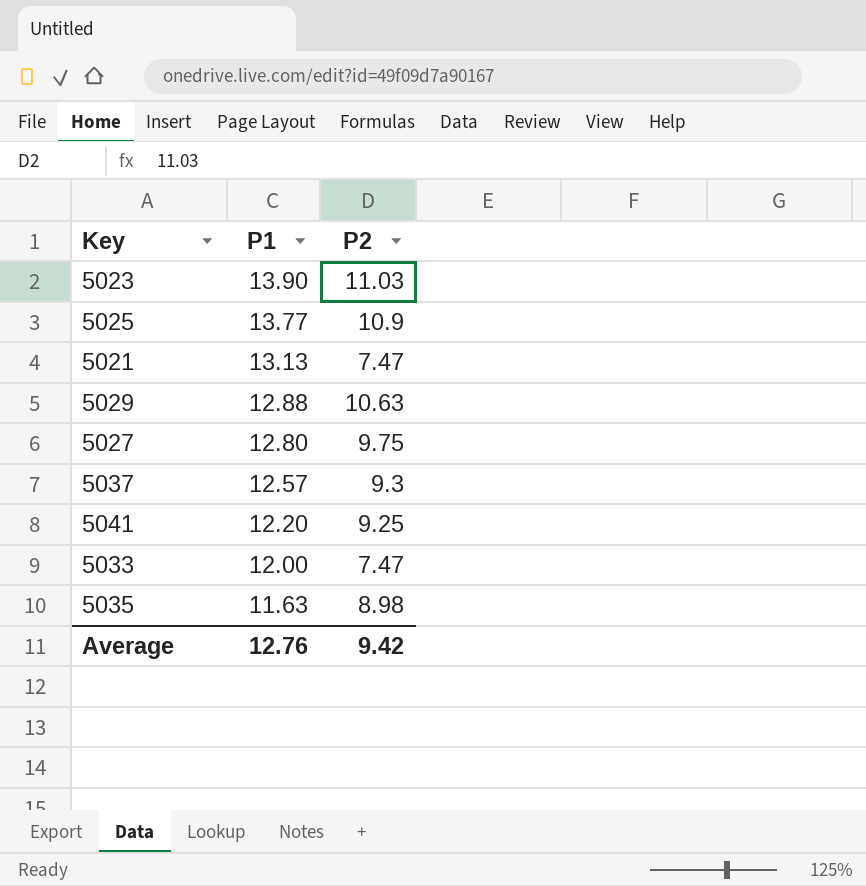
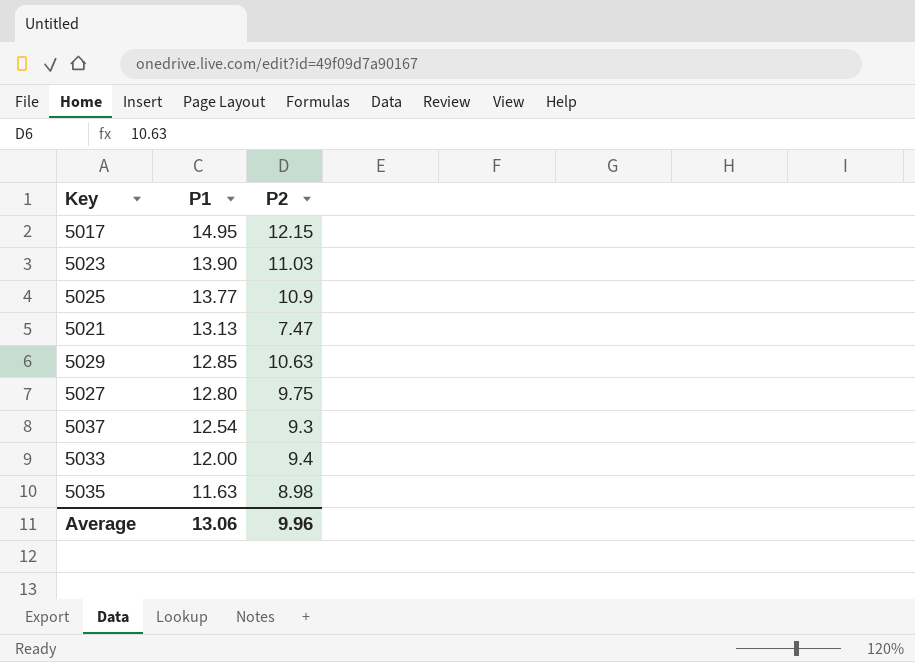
row 5041: 12.20 | 9.25 -> none
row 5017: none -> 14.95 | 12.15
5029 | P1: 12.88 -> 12.85
5037 | P1: 12.57 -> 12.54
5033 | P2: 7.47 -> 9.4
Average | P1: 12.76 -> 13.06
Average | P2: 9.42 -> 9.96

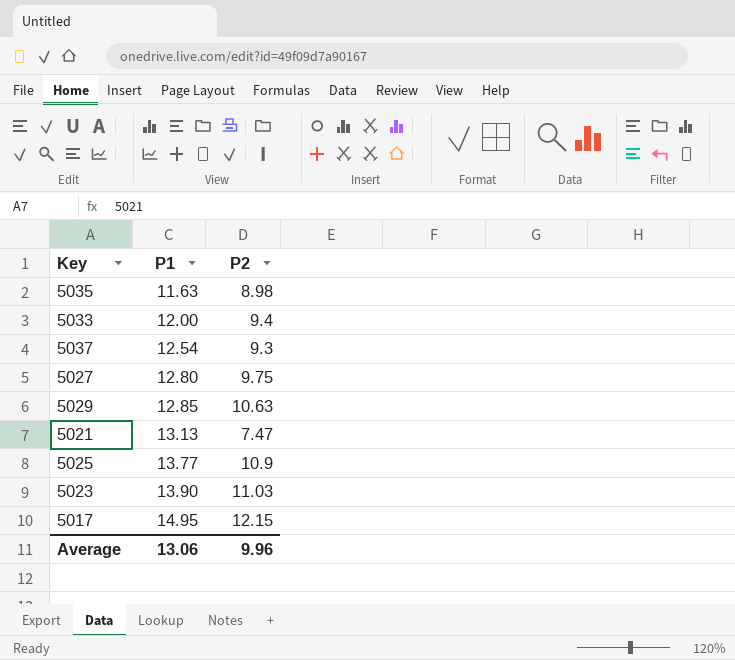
row order: P1 descending -> P1 ascending

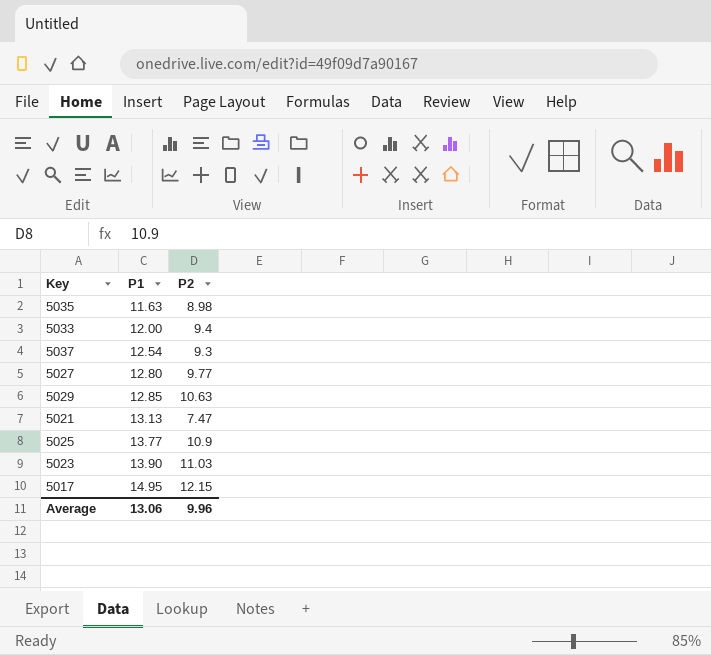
5027 | P2: 9.75 -> 9.77

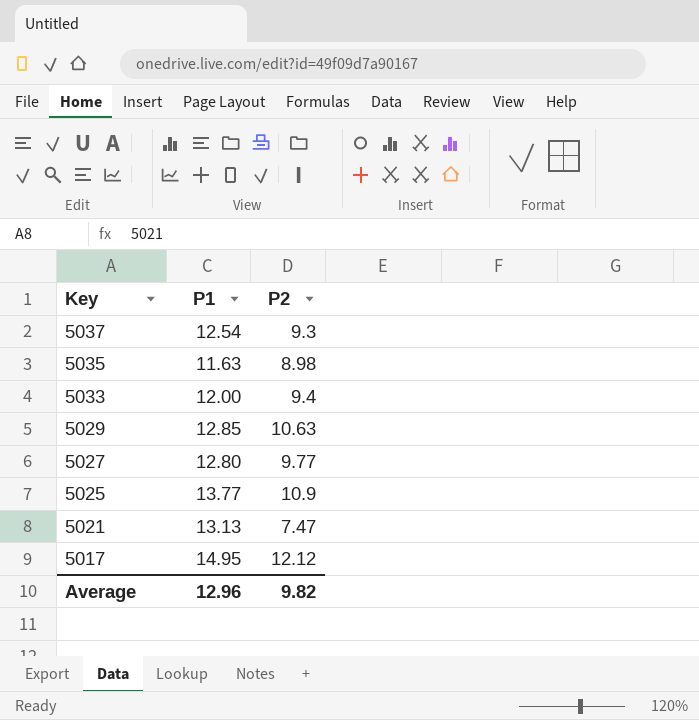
row order: P1 ascending -> Key descending
row 5023: 13.90 | 11.03 -> none
5017 | P2: 12.15 -> 12.12
Average | P1: 13.06 -> 12.96
Average | P2: 9.96 -> 9.82

